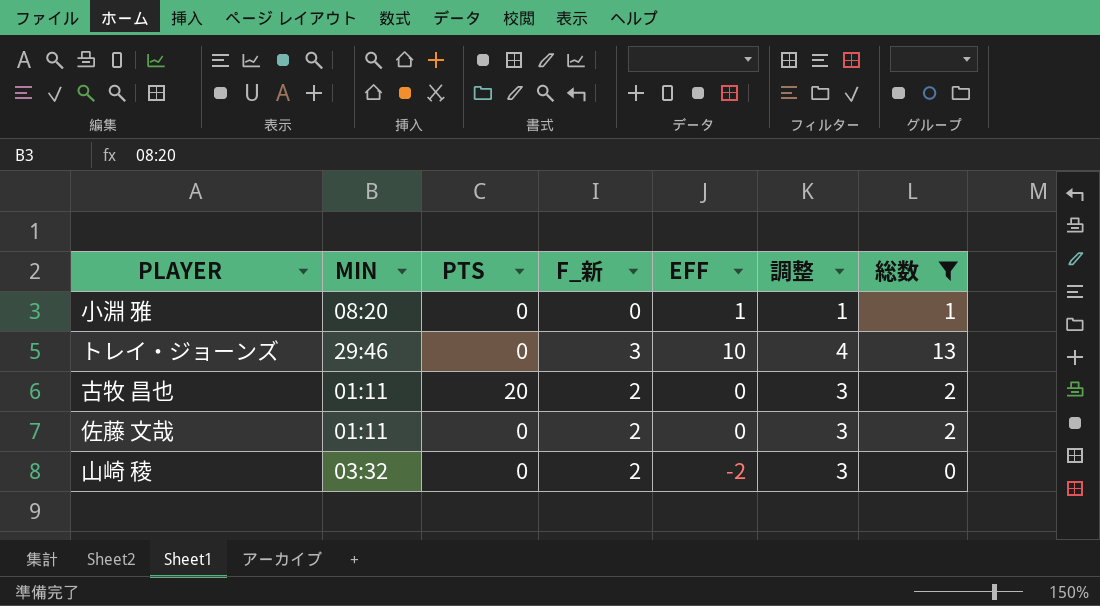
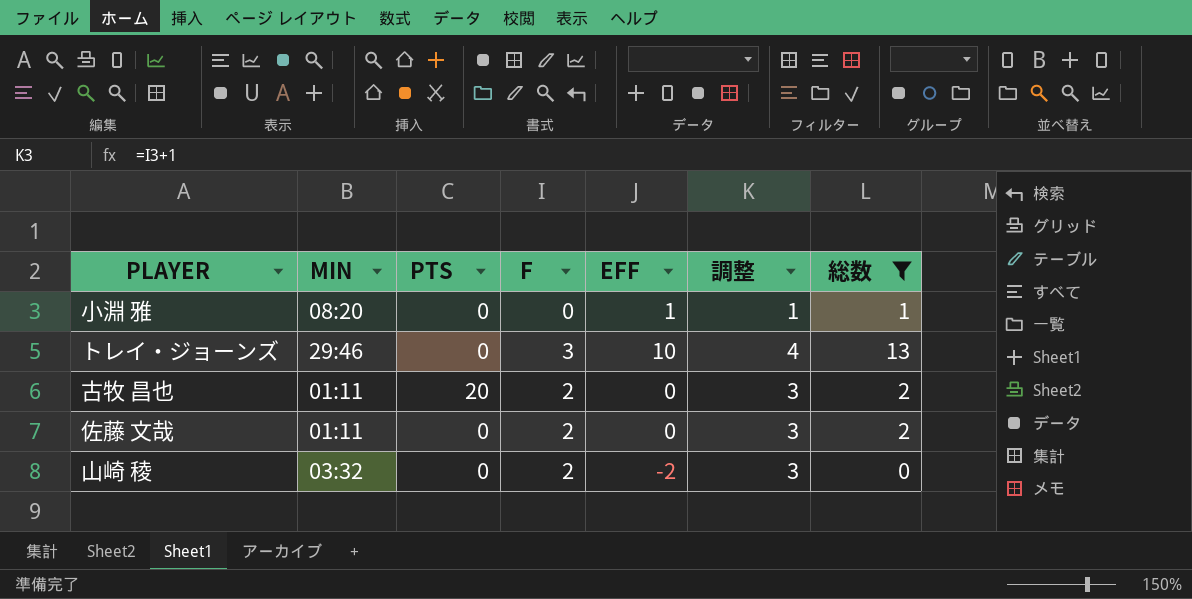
column name: F_新 -> F

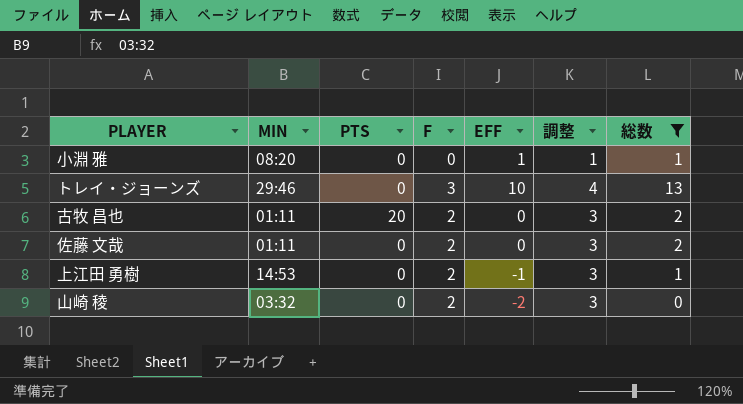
row 上江田 勇樹: none -> 14:53 | 0 | 2 | -1 | 3 | 1

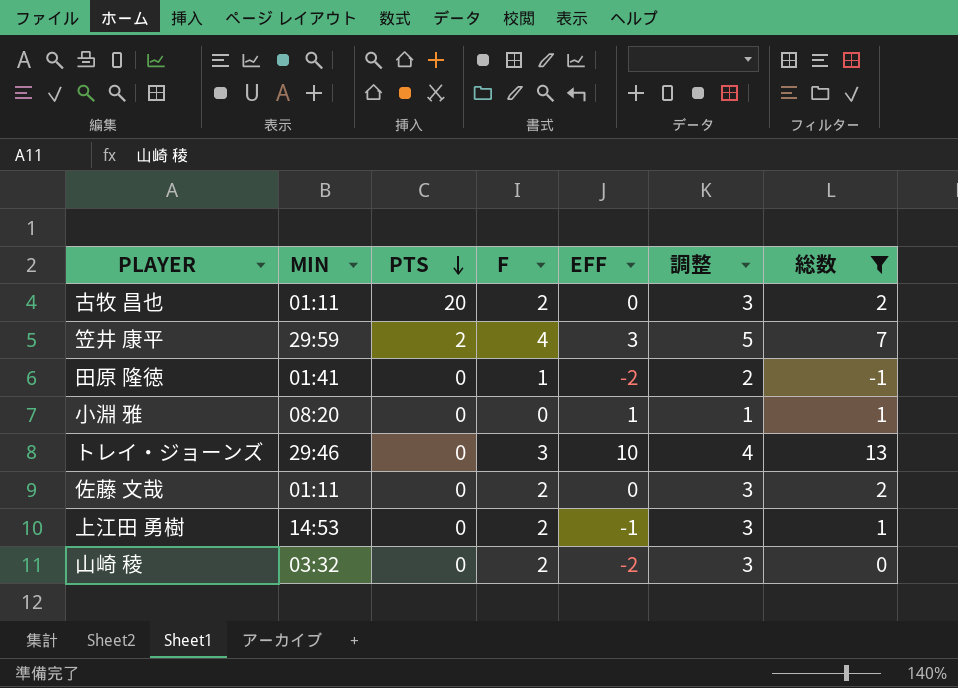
row order: none -> PTS descending
row 笠井 康平: none -> 29:59 | 2 | 4 | 3 | 5 | 7
row 田原 隆徳: none -> 01:41 | 0 | 1 | -2 | 2 | -1

